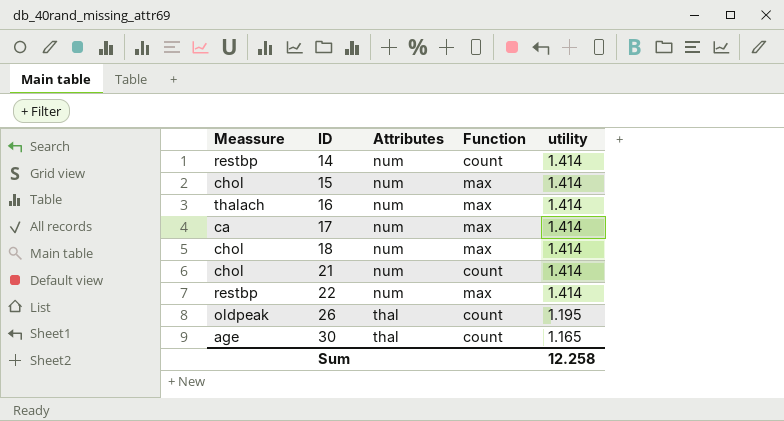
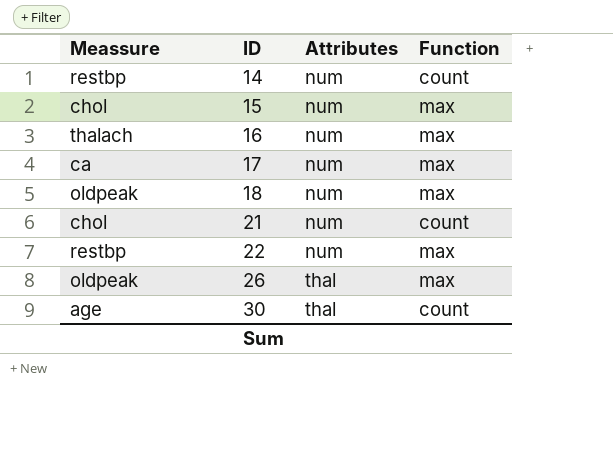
column utility | position: 5 -> none
18 | Meassure: chol -> oldpeak
26 | Function: count -> max

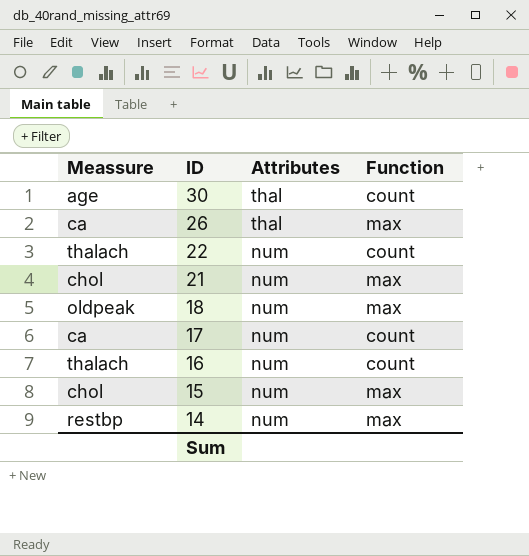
row order: ID ascending -> ID descending
26 | Meassure: oldpeak -> ca
22 | Meassure: restbp -> thalach
22 | Function: max -> count
21 | Function: count -> max
17 | Function: max -> count
16 | Function: max -> count
14 | Function: count -> max

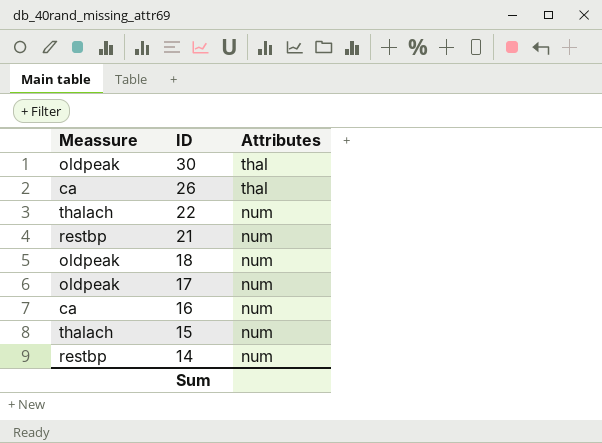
column Function | position: 4 -> none
30 | Meassure: age -> oldpeak
21 | Meassure: chol -> restbp
17 | Meassure: ca -> oldpeak
16 | Meassure: thalach -> ca
15 | Meassure: chol -> thalach

